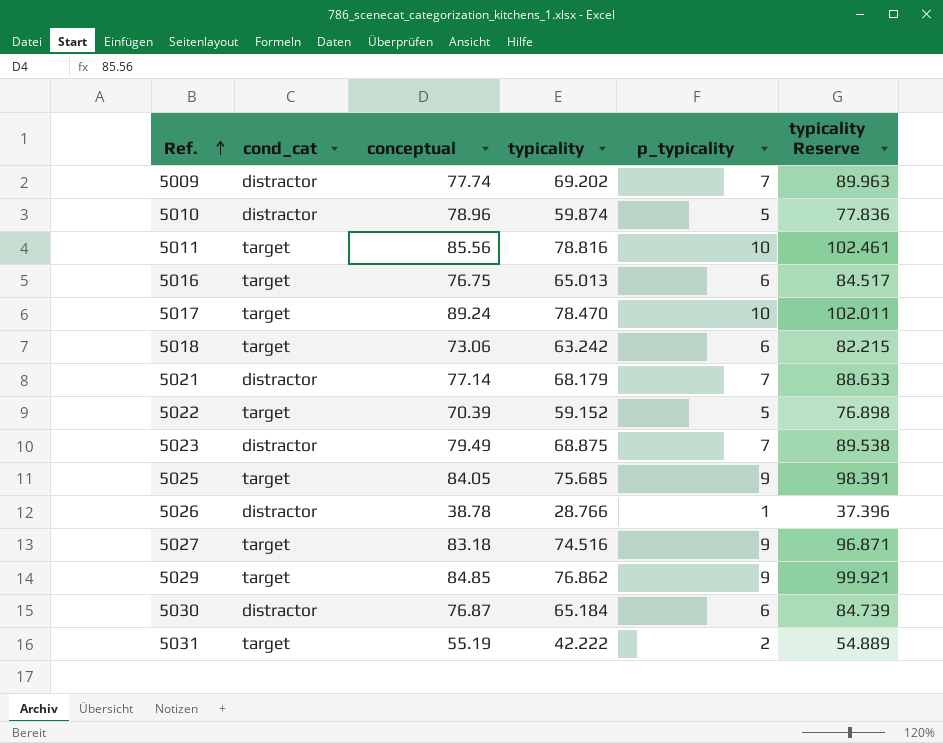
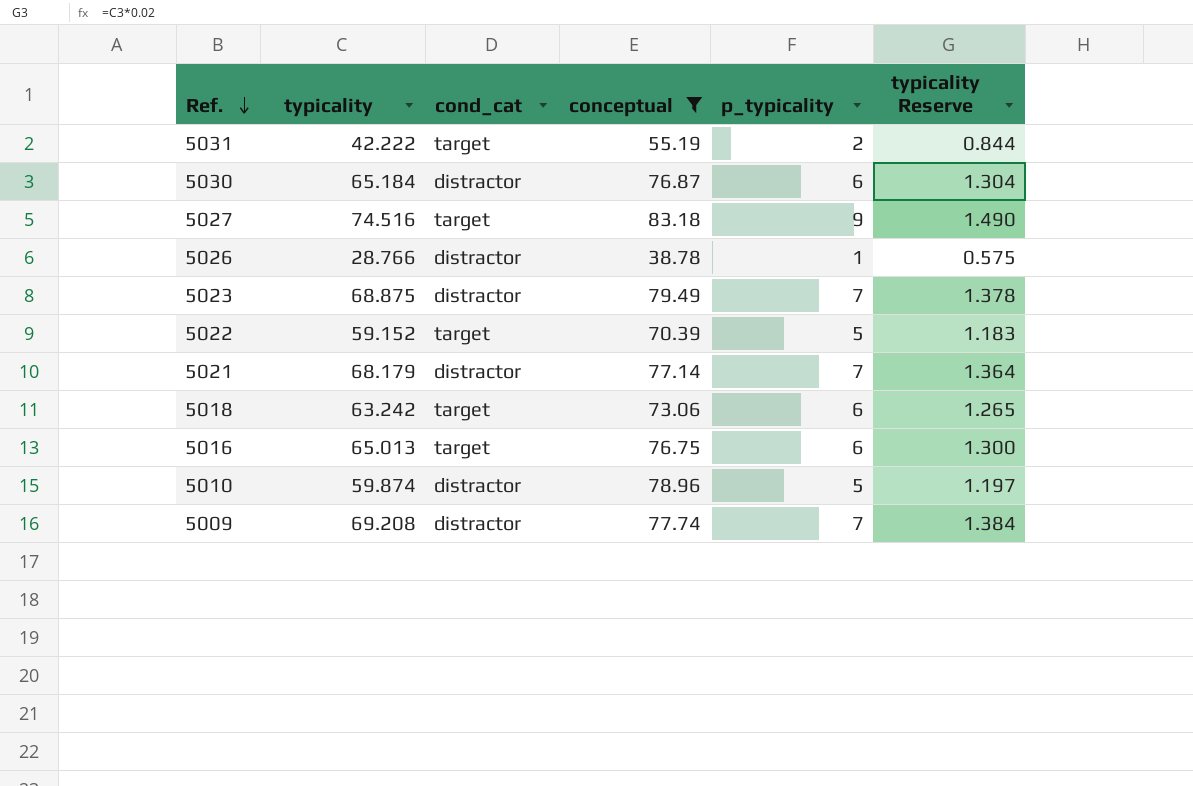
filter: none -> conceptual <= 83.18
row order: Ref. ascending -> Ref. descending
column typicality | position: 4 -> 2
column typicality Reserve | formula: [typicality] * 1.3 -> [typicality] * 0.02
5009 | typicality: 69.202 -> 69.208

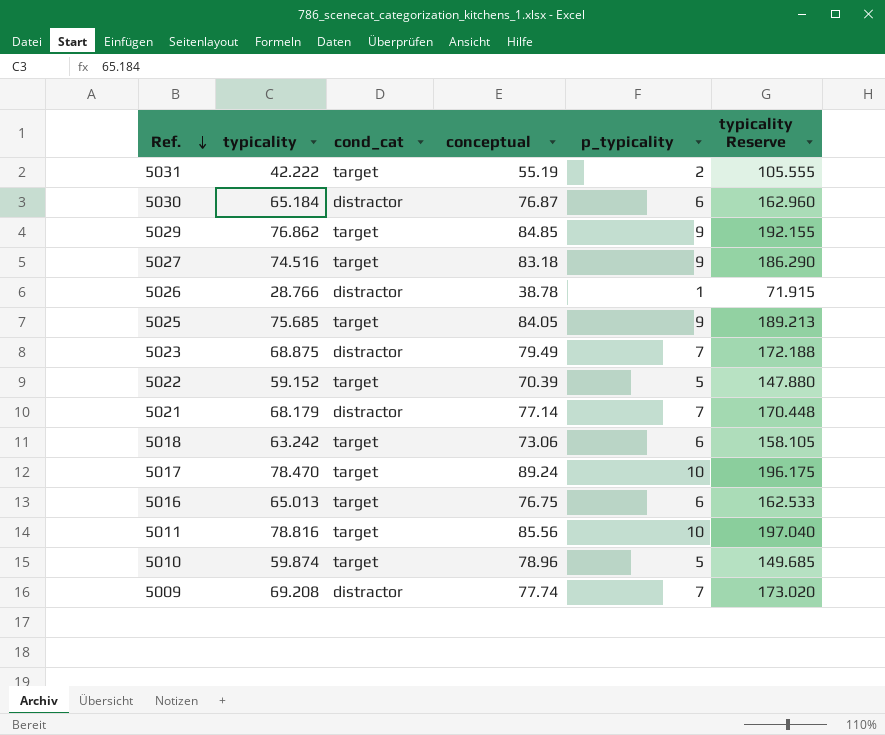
filter: conceptual <= 83.18 -> none
column typicality Reserve | formula: [typicality] * 0.02 -> [typicality] * 2.5
5010 | cond_cat: distractor -> target

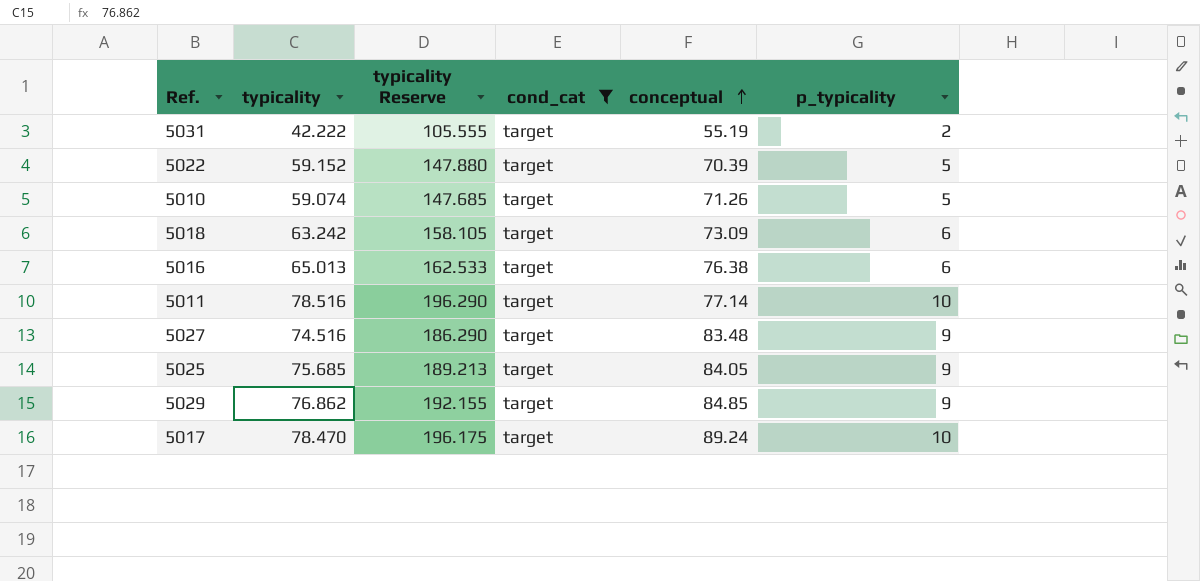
filter: none -> cond_cat = target
row order: Ref. descending -> conceptual ascending
column typicality Reserve | position: 6 -> 3
5010 | typicality: 59.874 -> 59.074
5010 | typicality Reserve: 149.685 -> 147.685
5010 | conceptual: 78.96 -> 71.26
5018 | conceptual: 73.06 -> 73.09
5016 | conceptual: 76.75 -> 76.38
5011 | typicality: 78.816 -> 78.516
5011 | typicality Reserve: 197.040 -> 196.290
5011 | conceptual: 85.56 -> 77.14
5027 | conceptual: 83.18 -> 83.48

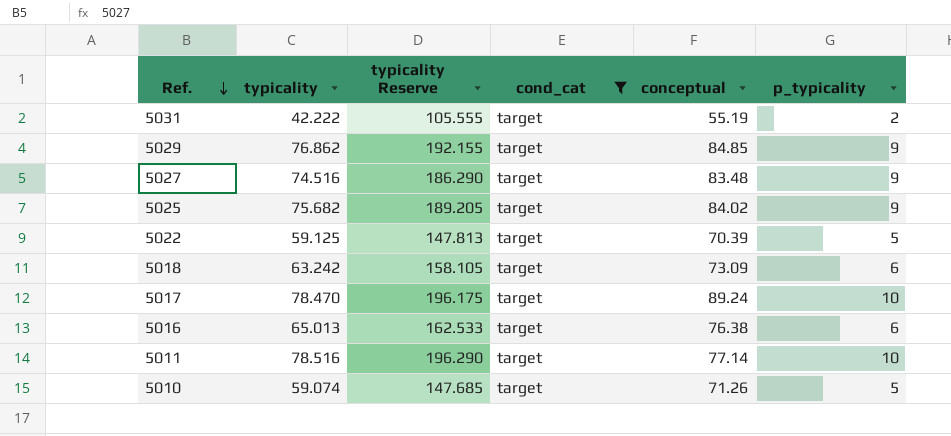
row order: conceptual ascending -> Ref. descending
5025 | typicality: 75.685 -> 75.682
5025 | typicality Reserve: 189.213 -> 189.205
5025 | conceptual: 84.05 -> 84.02
5022 | typicality: 59.152 -> 59.125
5022 | typicality Reserve: 147.880 -> 147.813

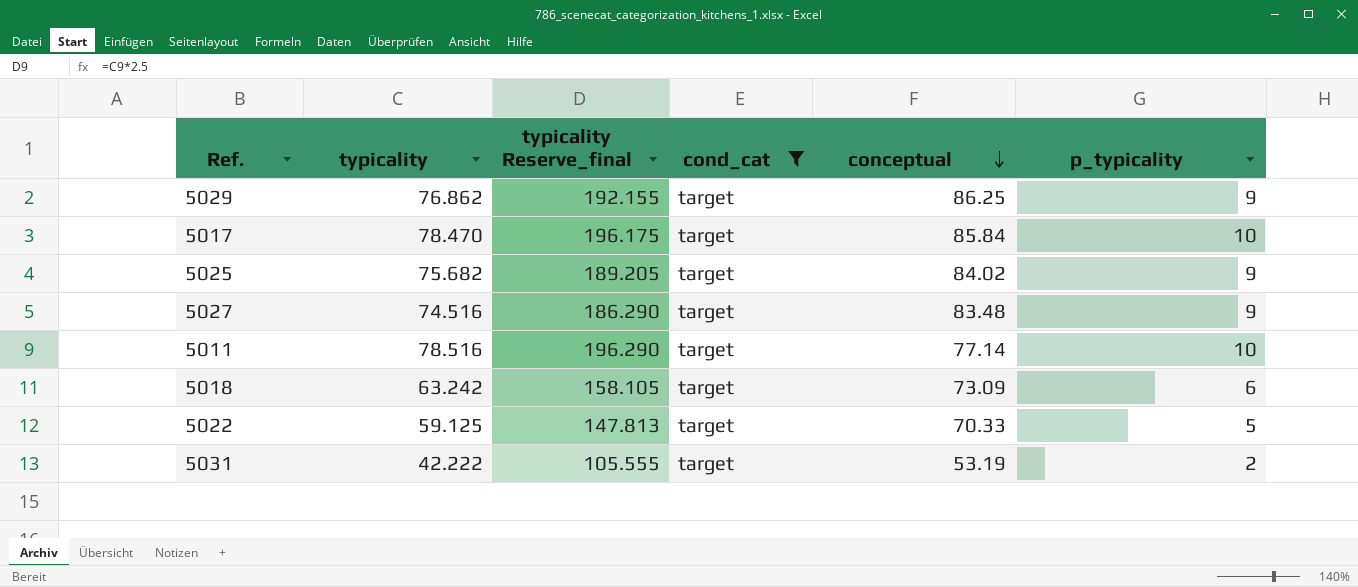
row order: Ref. descending -> conceptual descending
column name: typicality Reserve -> typicality Reserve_final
row 5016: 65.013 | 162.533 | target | 76.38 | 6 -> none
row 5010: 59.074 | 147.685 | target | 71.26 | 5 -> none
5029 | conceptual: 84.85 -> 86.25
5017 | conceptual: 89.24 -> 85.84
5022 | conceptual: 70.39 -> 70.33
5031 | conceptual: 55.19 -> 53.19

